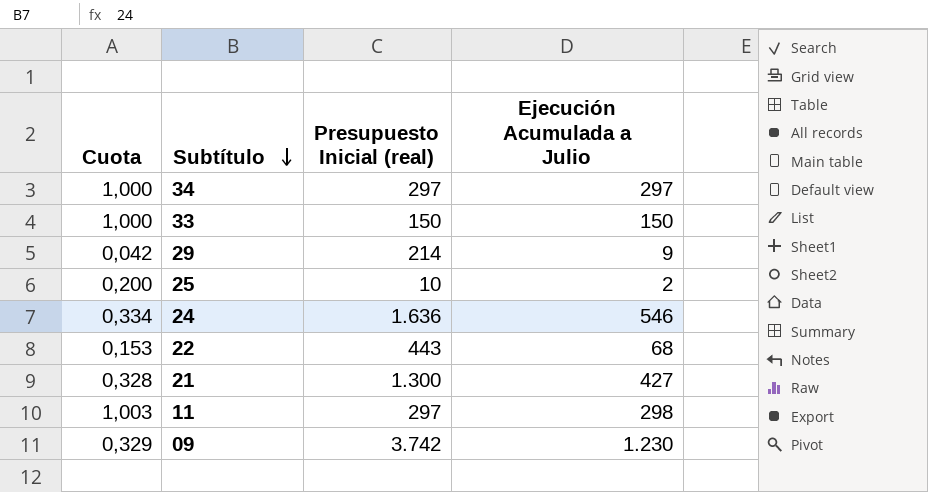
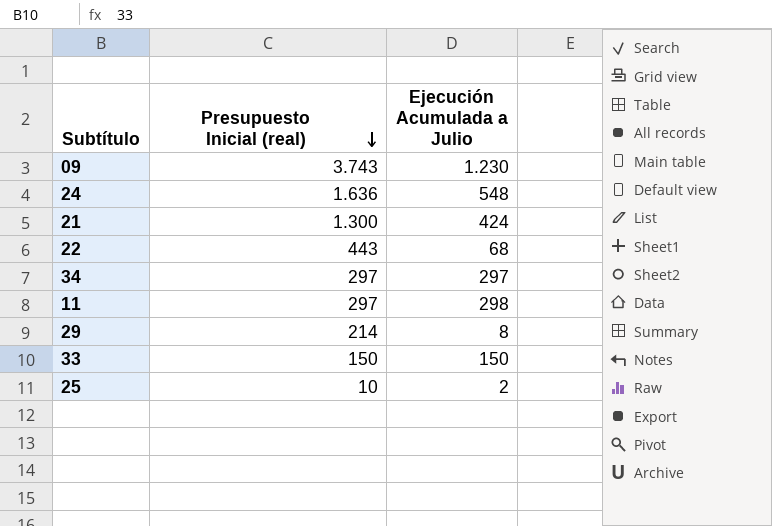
row order: Subtítulo descending -> Presupuesto Inicial (real) descending
column Cuota | formula: [Ejecución Acumulada a Julio] / [Presupuesto Inicial (real)] -> none
09 | Presupuesto Inicial (real): 3.742 -> 3.743
24 | Ejecución Acumulada a Julio: 546 -> 548
21 | Ejecución Acumulada a Julio: 427 -> 424
29 | Ejecución Acumulada a Julio: 9 -> 8

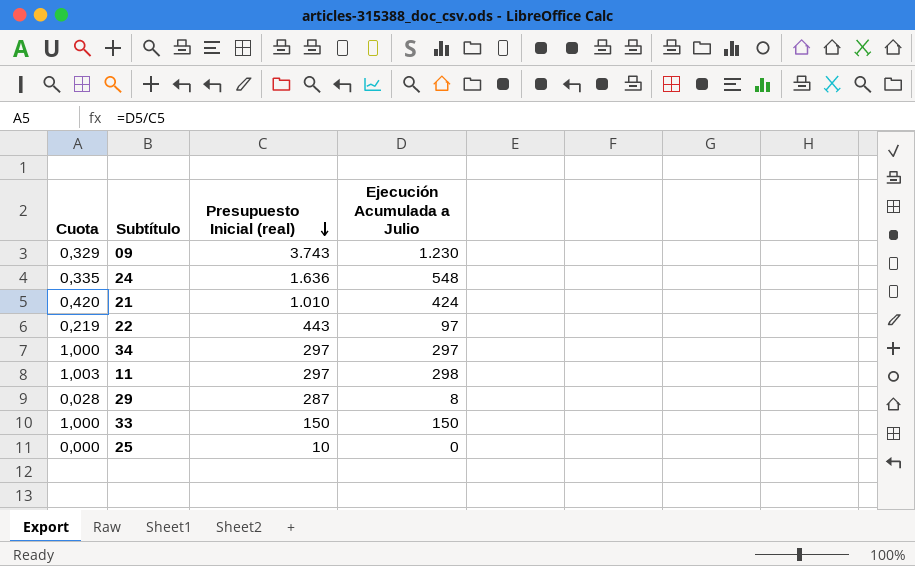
column Cuota | formula: none -> [Ejecución Acumulada a Julio] / [Presupuesto Inicial (real)]
21 | Presupuesto Inicial (real): 1.300 -> 1.010
22 | Ejecución Acumulada a Julio: 68 -> 97
29 | Presupuesto Inicial (real): 214 -> 287
25 | Ejecución Acumulada a Julio: 2 -> 0

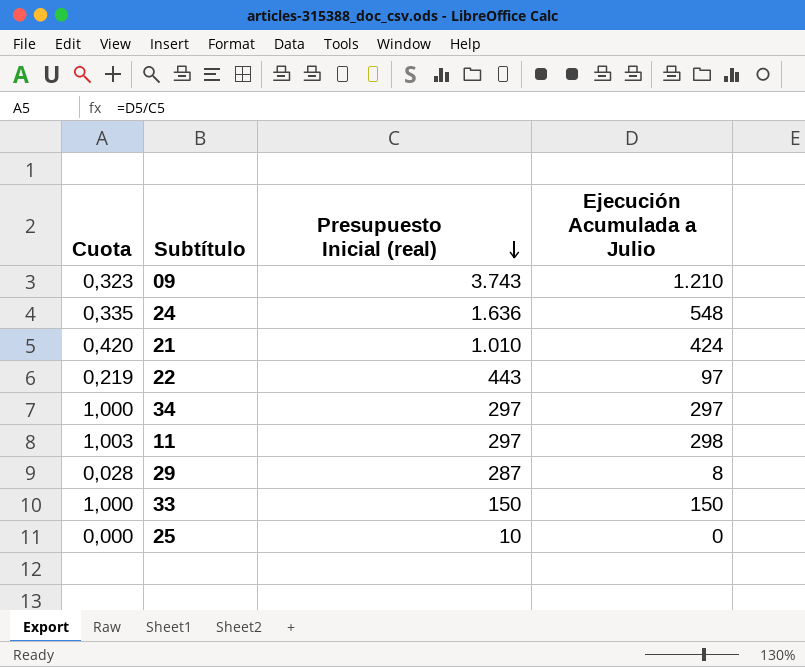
09 | Cuota: 0,329 -> 0,323
09 | Ejecución Acumulada a Julio: 1.230 -> 1.210

